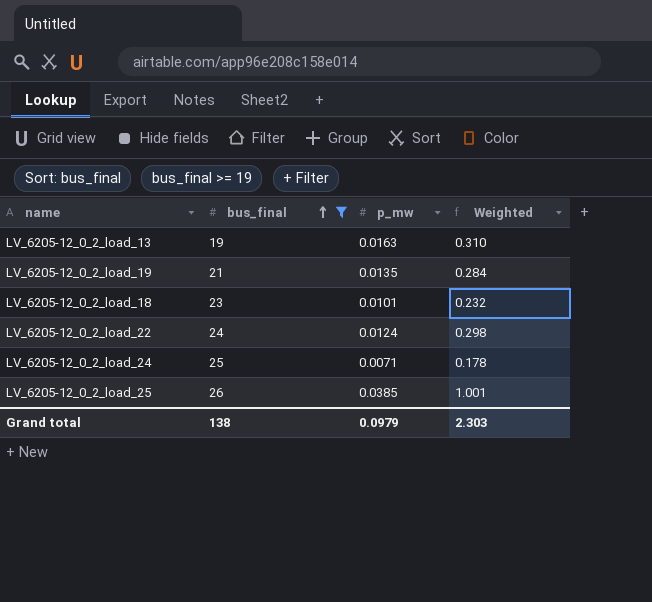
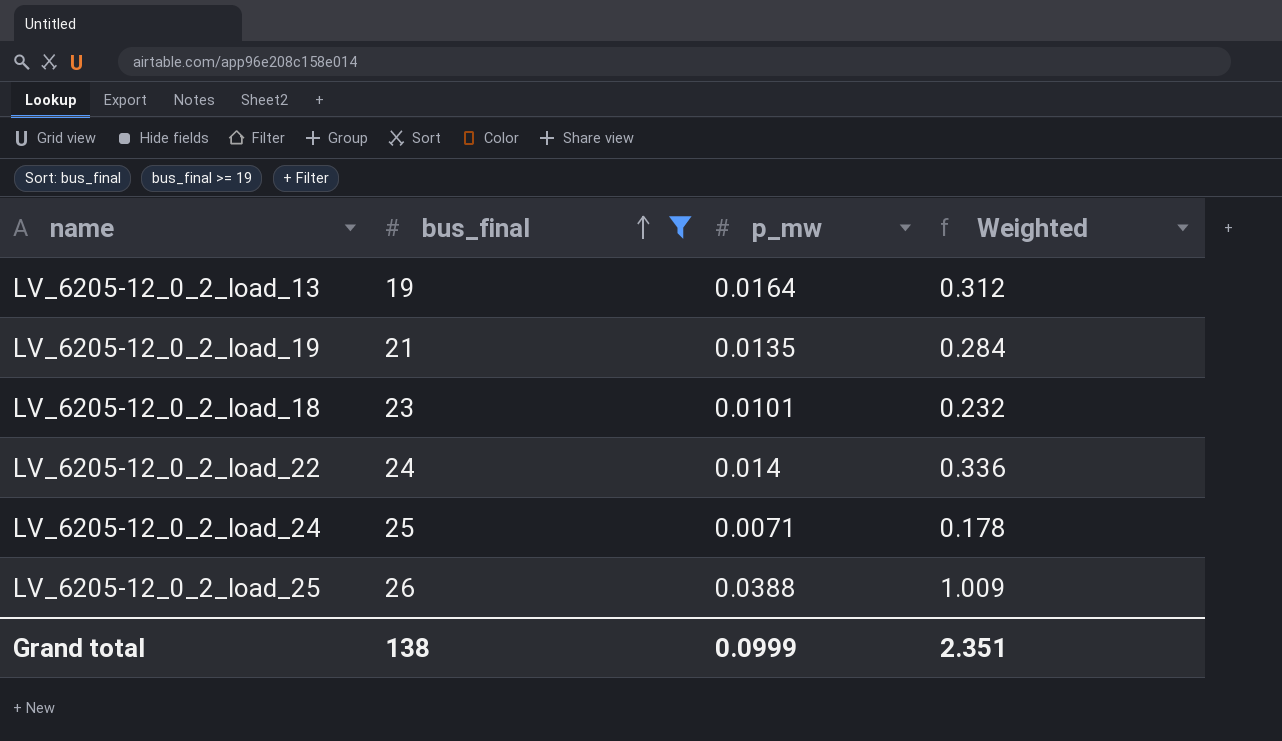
LV_6205-12_0_2_load_13 | p_mw: 0.0163 -> 0.0164
LV_6205-12_0_2_load_13 | Weighted: 0.310 -> 0.312
LV_6205-12_0_2_load_22 | p_mw: 0.0124 -> 0.014
LV_6205-12_0_2_load_22 | Weighted: 0.298 -> 0.336
LV_6205-12_0_2_load_25 | p_mw: 0.0385 -> 0.0388
LV_6205-12_0_2_load_25 | Weighted: 1.001 -> 1.009
Grand total | p_mw: 0.0979 -> 0.0999
Grand total | Weighted: 2.303 -> 2.351

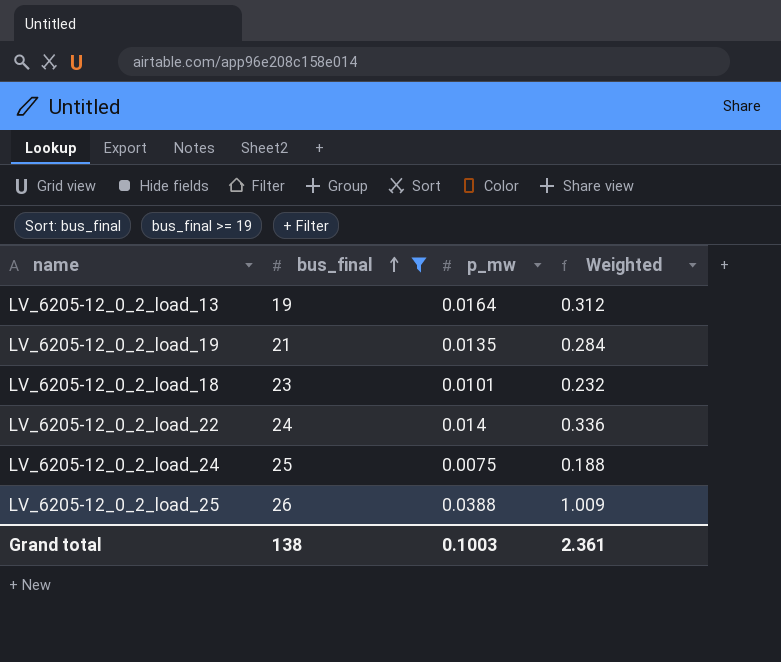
LV_6205-12_0_2_load_24 | p_mw: 0.0071 -> 0.0075
LV_6205-12_0_2_load_24 | Weighted: 0.178 -> 0.188
Grand total | p_mw: 0.0999 -> 0.1003
Grand total | Weighted: 2.351 -> 2.361

